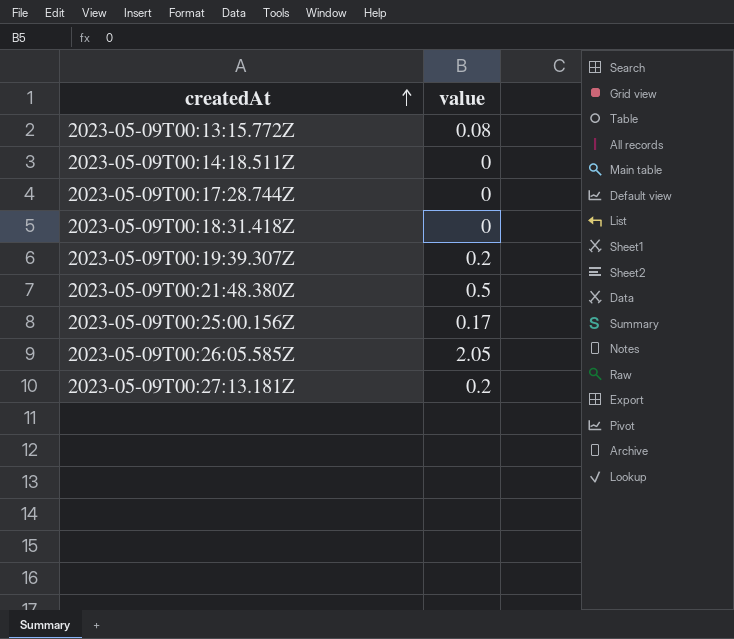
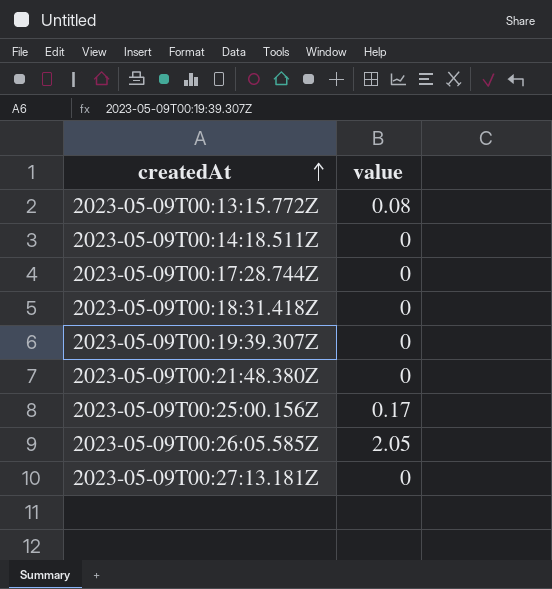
2023-05-09T00:19:39.307Z | value: 0.2 -> 0
2023-05-09T00:21:48.380Z | value: 0.5 -> 0
2023-05-09T00:27:13.181Z | value: 0.2 -> 0

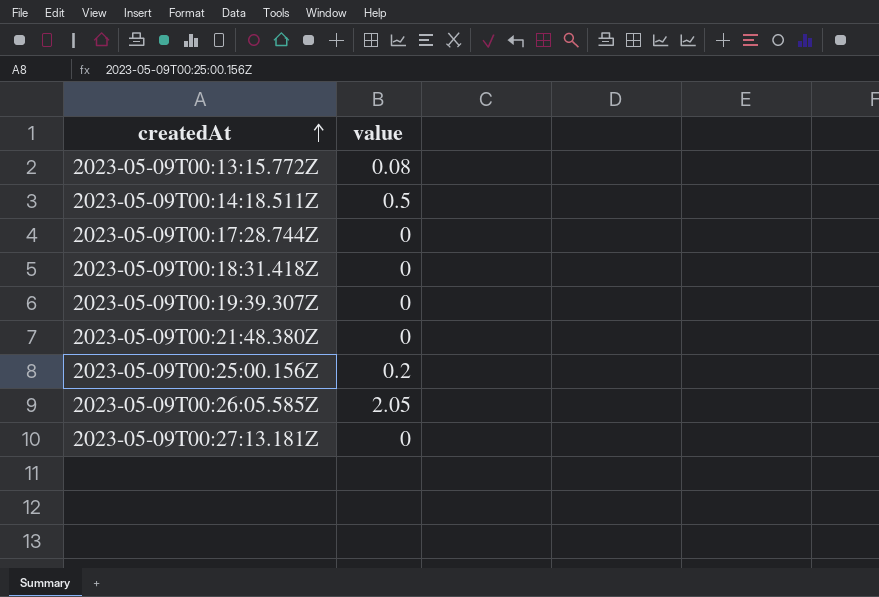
2023-05-09T00:14:18.511Z | value: 0 -> 0.5
2023-05-09T00:25:00.156Z | value: 0.17 -> 0.2

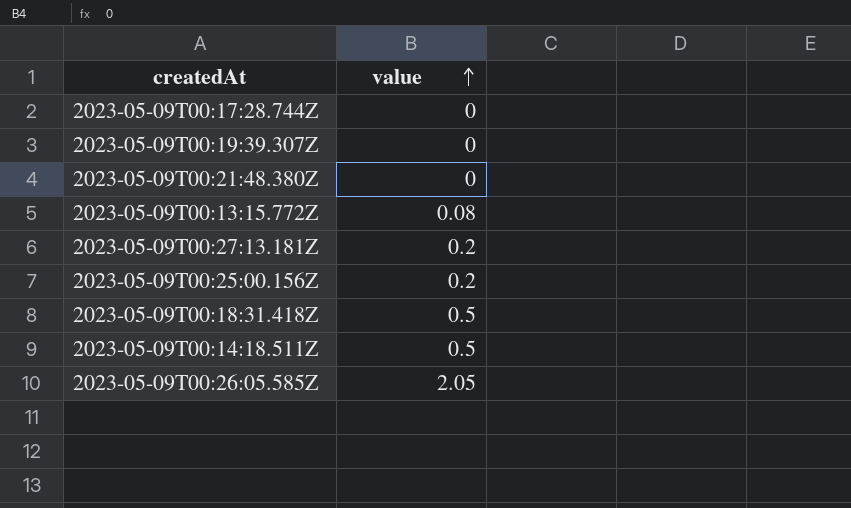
row order: createdAt ascending -> value ascending
2023-05-09T00:27:13.181Z | value: 0 -> 0.2
2023-05-09T00:18:31.418Z | value: 0 -> 0.5

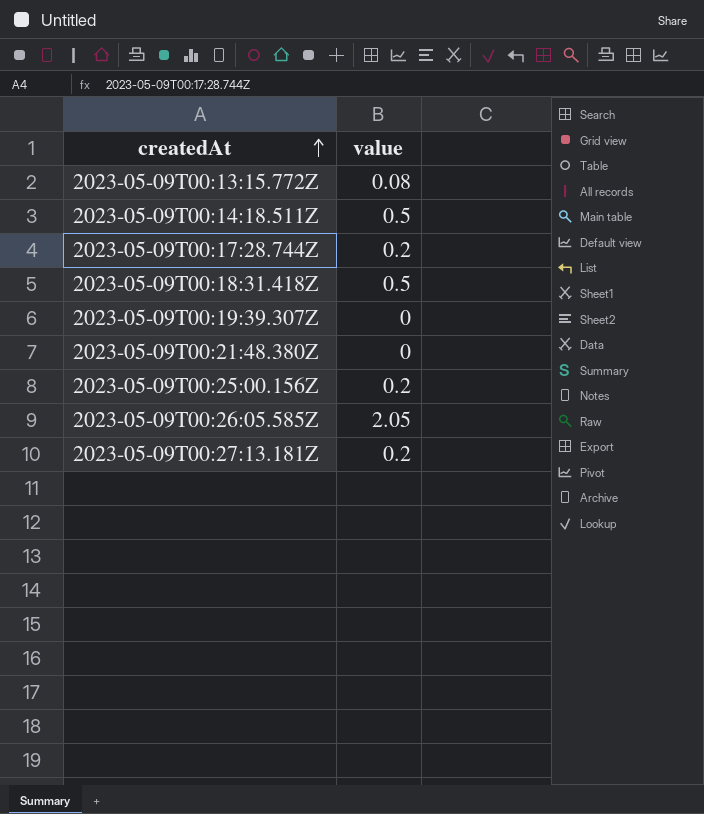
row order: value ascending -> createdAt ascending
2023-05-09T00:17:28.744Z | value: 0 -> 0.2

